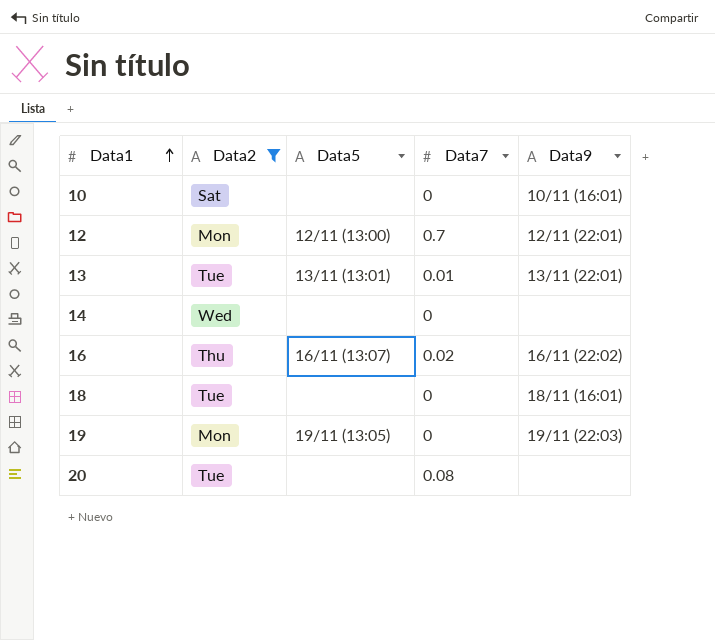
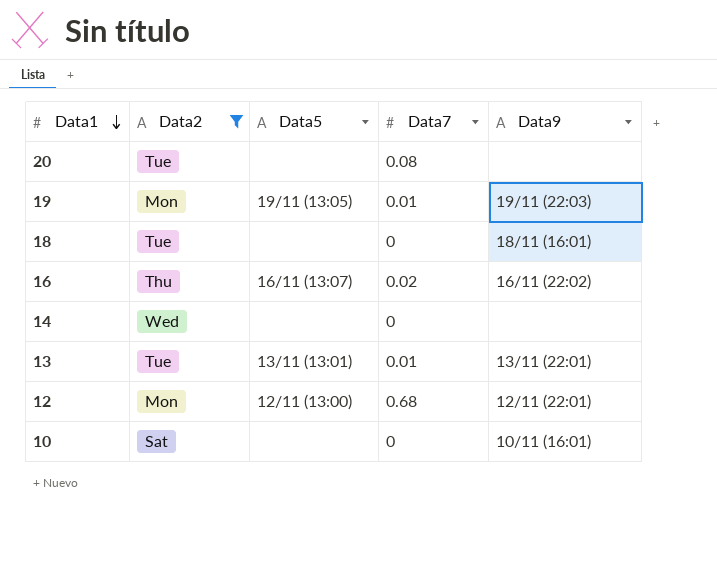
row order: Data1 ascending -> Data1 descending
19 | Data7: 0 -> 0.01
12 | Data7: 0.7 -> 0.68

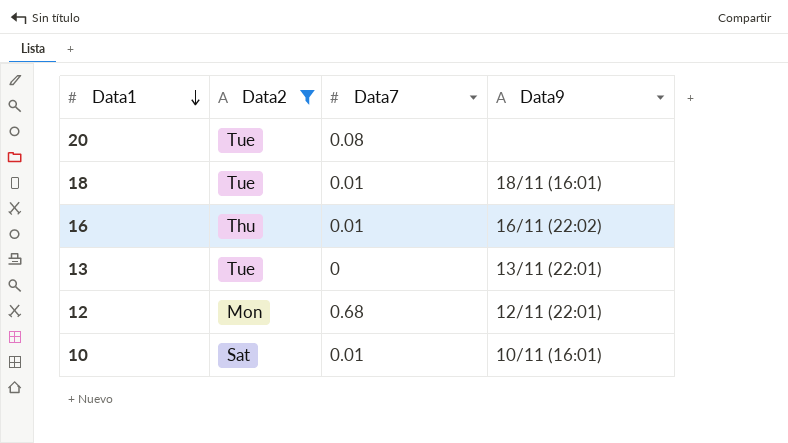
column Data5 | position: 3 -> none
row 19: Mon | 19/11 (13:05) | 0.01 | 19/11 (22:03) -> none
row 14: Wed | none | 0 | none -> none
18 | Data7: 0 -> 0.01
16 | Data7: 0.02 -> 0.01
13 | Data7: 0.01 -> 0
10 | Data7: 0 -> 0.01

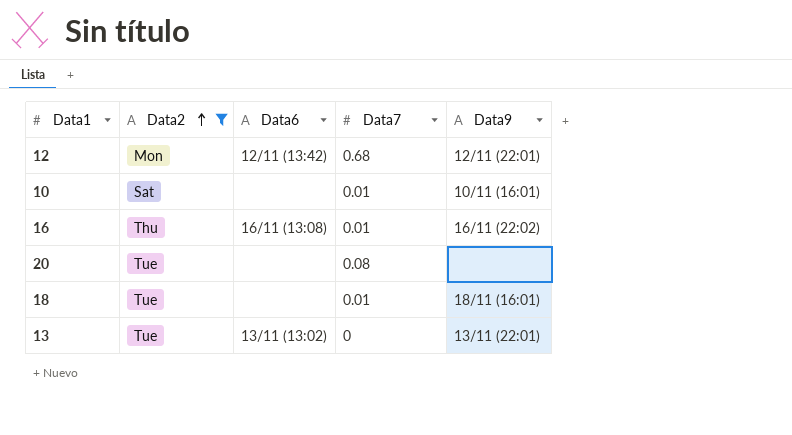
row order: Data1 descending -> Data2 ascending
column Data6 | position: none -> 3

